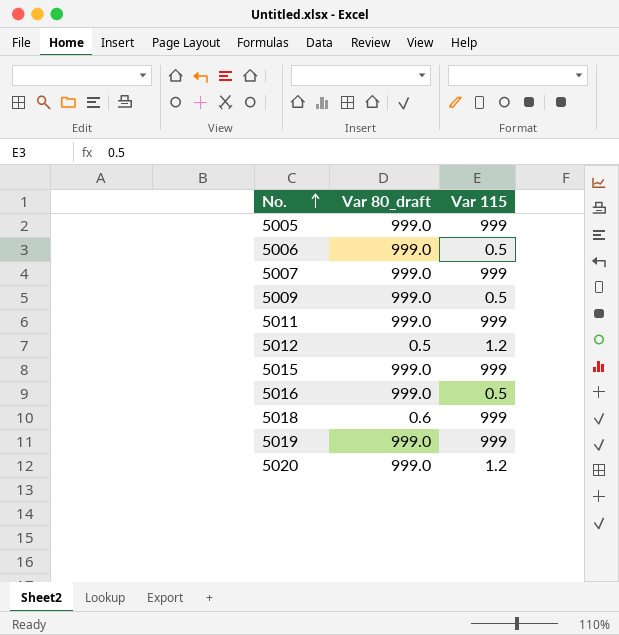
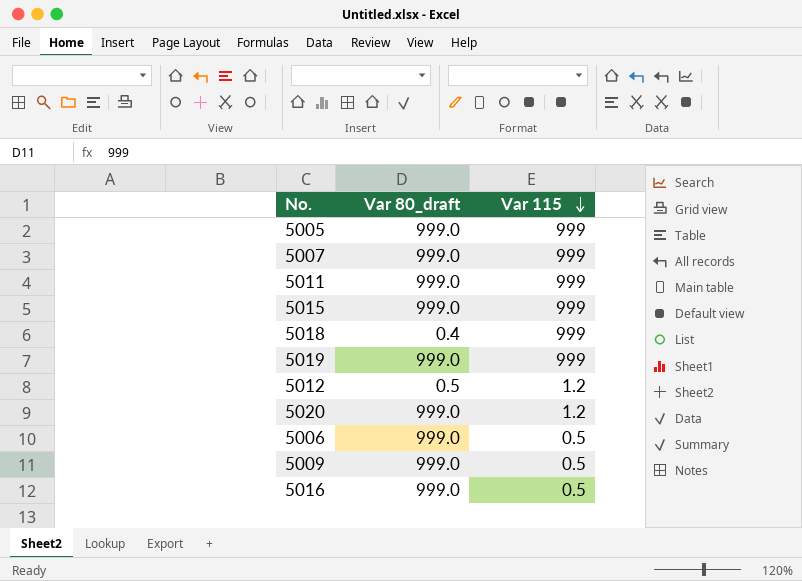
row order: No. ascending -> Var 115 descending
5018 | Var 80_draft: 0.6 -> 0.4

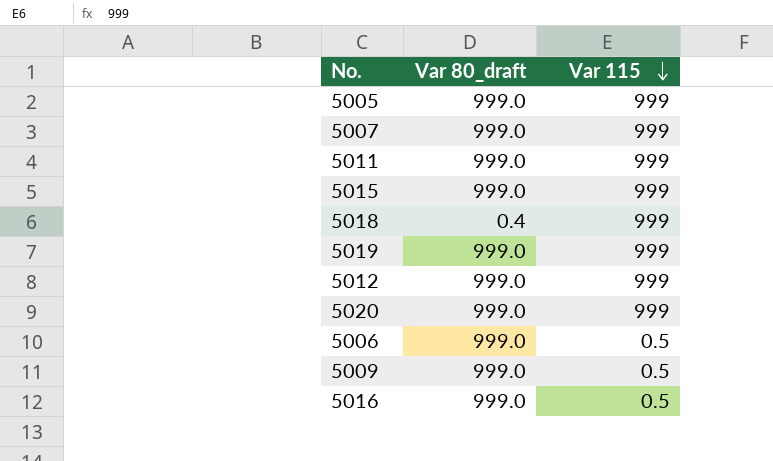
5012 | Var 80_draft: 0.5 -> 999.0
5012 | Var 115: 1.2 -> 999
5020 | Var 115: 1.2 -> 999

